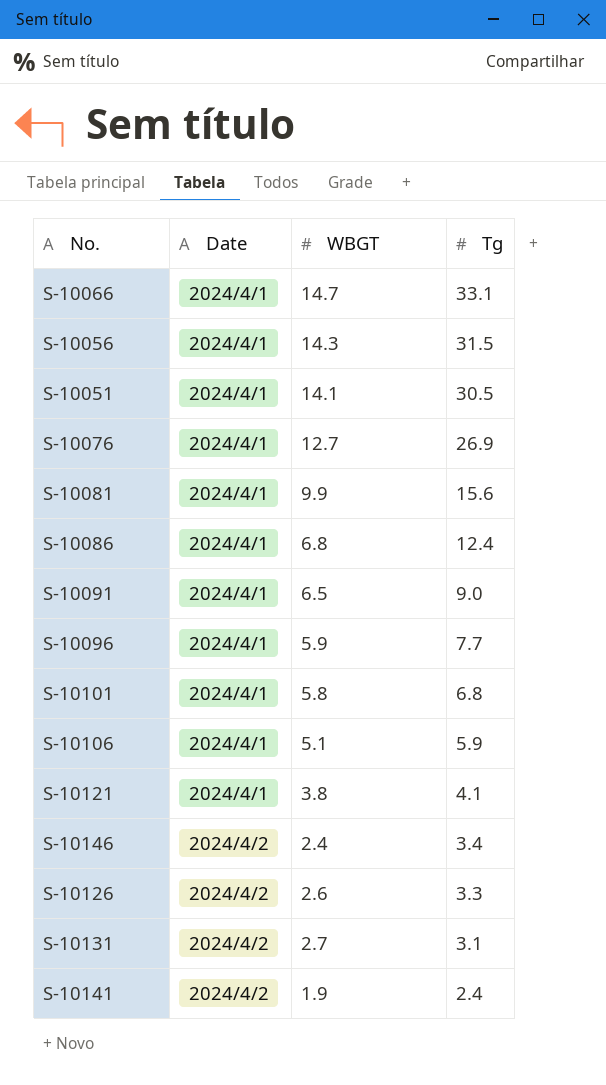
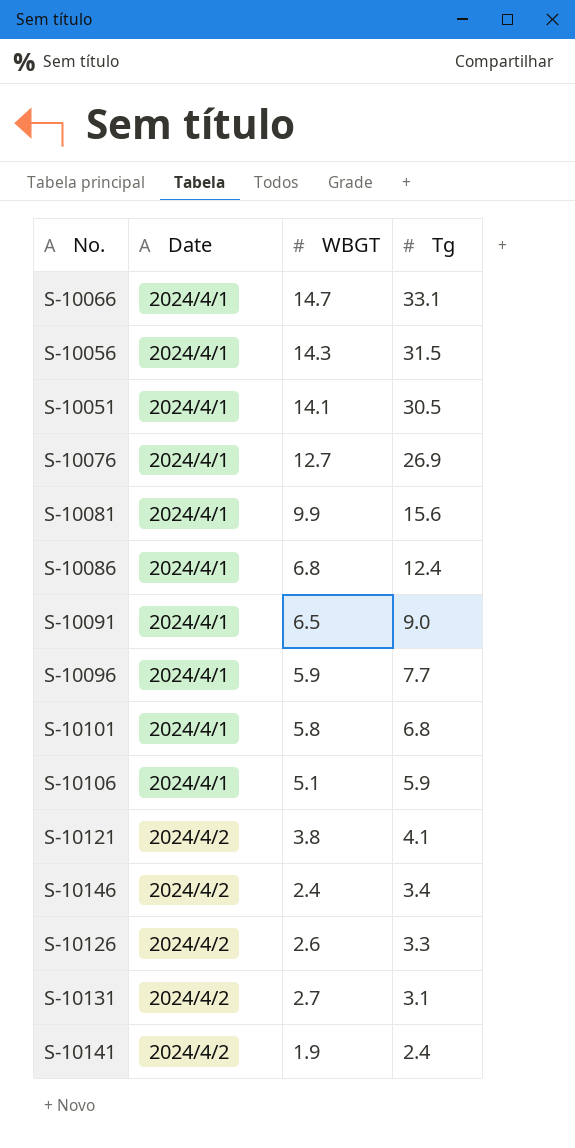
S-10121 | Date: 2024/4/1 -> 2024/4/2

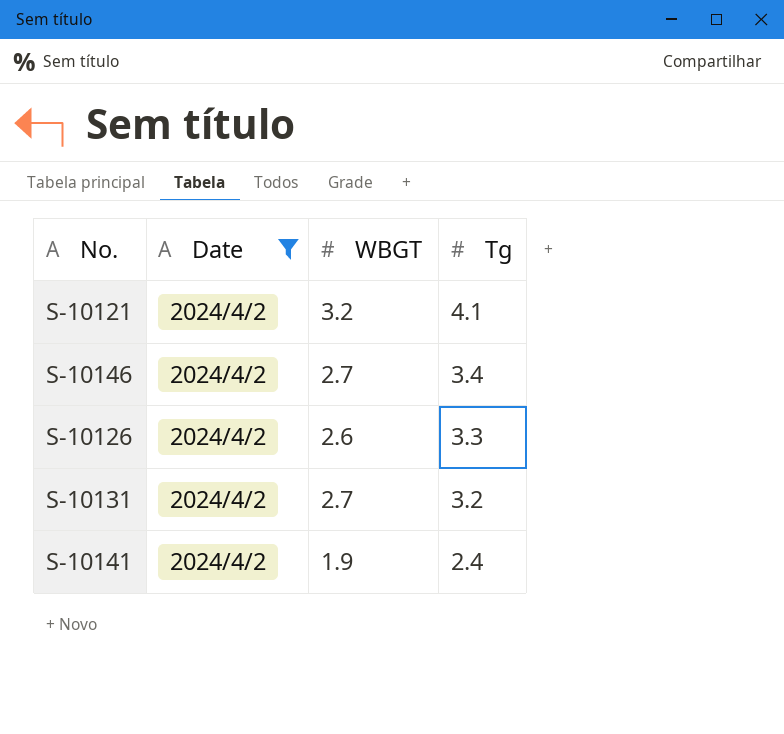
filter: none -> Date = 2024/4/2
S-10121 | WBGT: 3.8 -> 3.2
S-10146 | WBGT: 2.4 -> 2.7
S-10131 | Tg: 3.1 -> 3.2

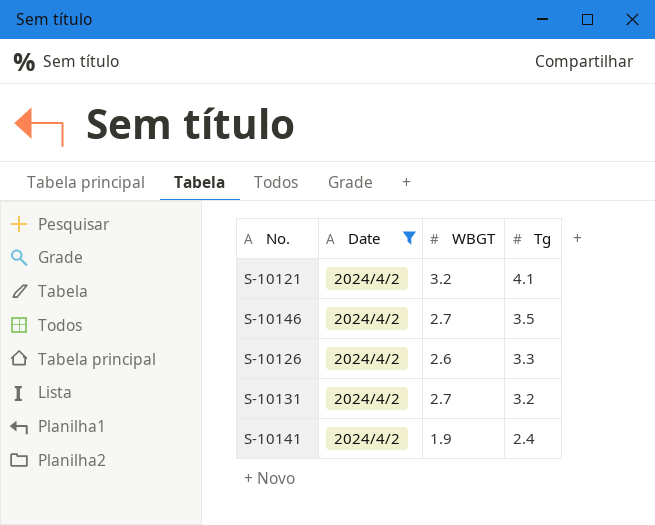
S-10146 | Tg: 3.4 -> 3.5

